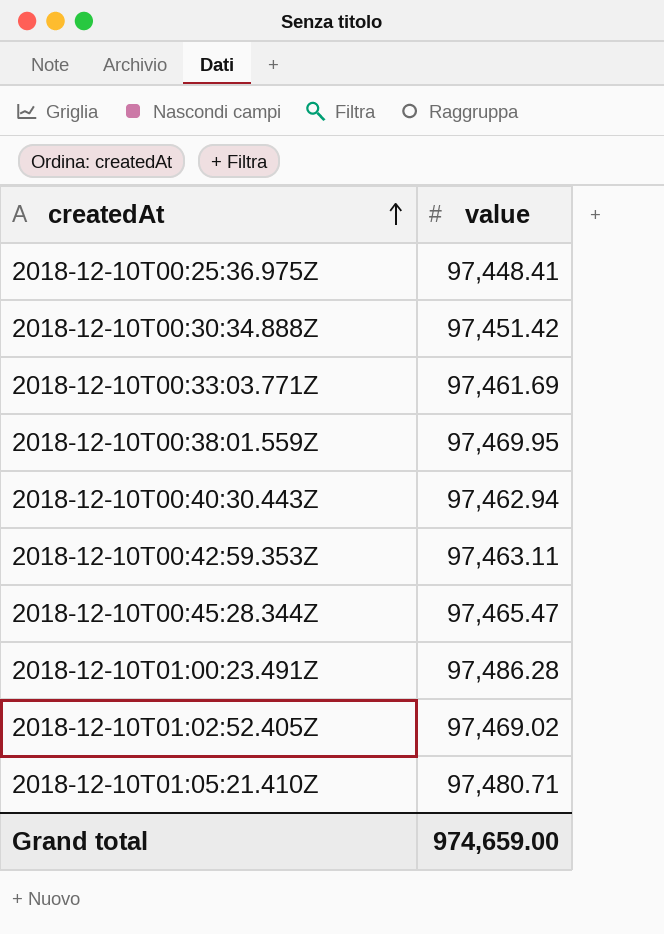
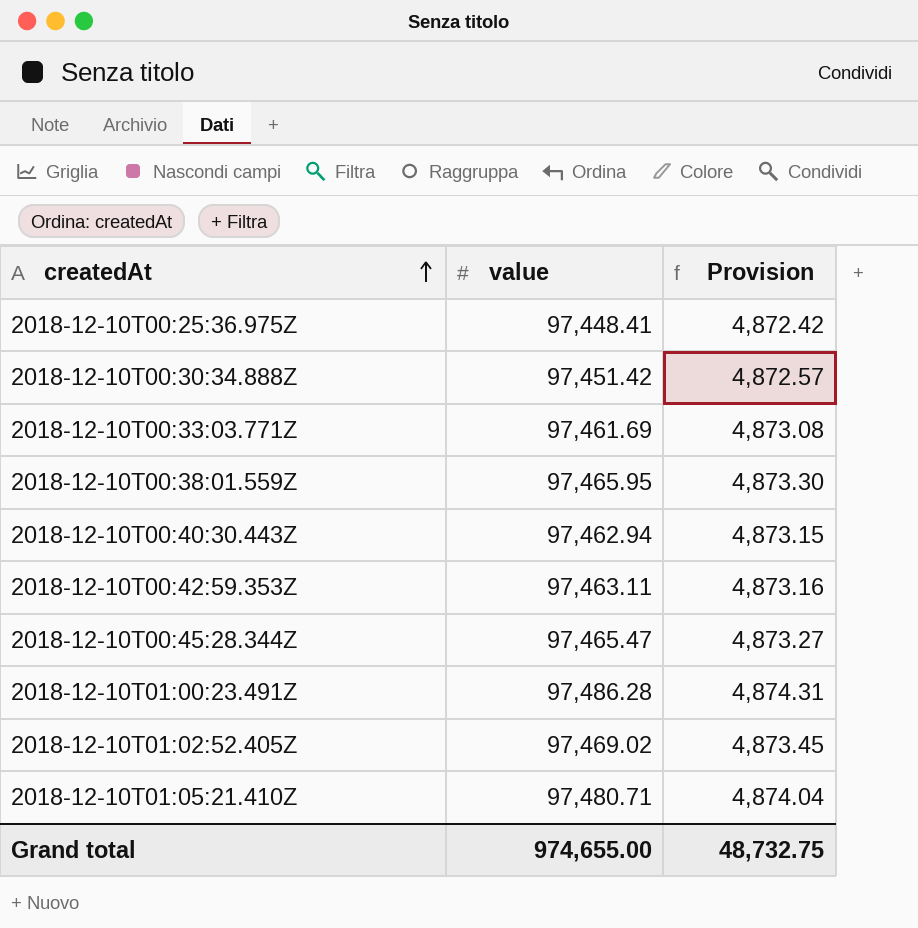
column Provision | formula: none -> [value] * 0.05
2018-12-10T00:38:01.559Z | value: 97,469.95 -> 97,465.95
Grand total | value: 974,659.00 -> 974,655.00

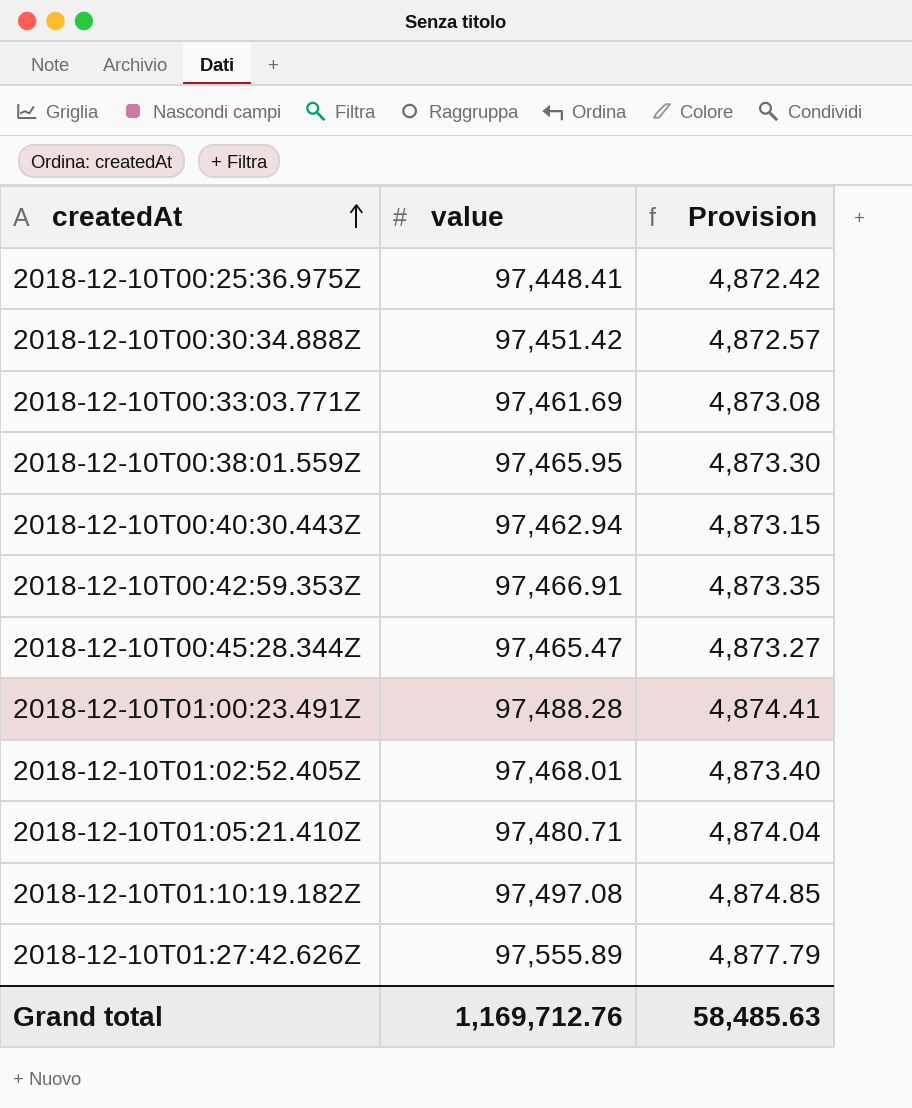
2018-12-10T00:42:59.353Z | value: 97,463.11 -> 97,466.91
2018-12-10T00:42:59.353Z | Provision: 4,873.16 -> 4,873.35
2018-12-10T01:00:23.491Z | value: 97,486.28 -> 97,488.28
2018-12-10T01:00:23.491Z | Provision: 4,874.31 -> 4,874.41
2018-12-10T01:02:52.405Z | value: 97,469.02 -> 97,468.01
2018-12-10T01:02:52.405Z | Provision: 4,873.45 -> 4,873.40
row 2018-12-10T01:10:19.182Z: none -> 97,497.08 | 4,874.85
row 2018-12-10T01:27:42.626Z: none -> 97,555.89 | 4,877.79
Grand total | value: 974,655.00 -> 1,169,712.76
Grand total | Provision: 48,732.75 -> 58,485.63

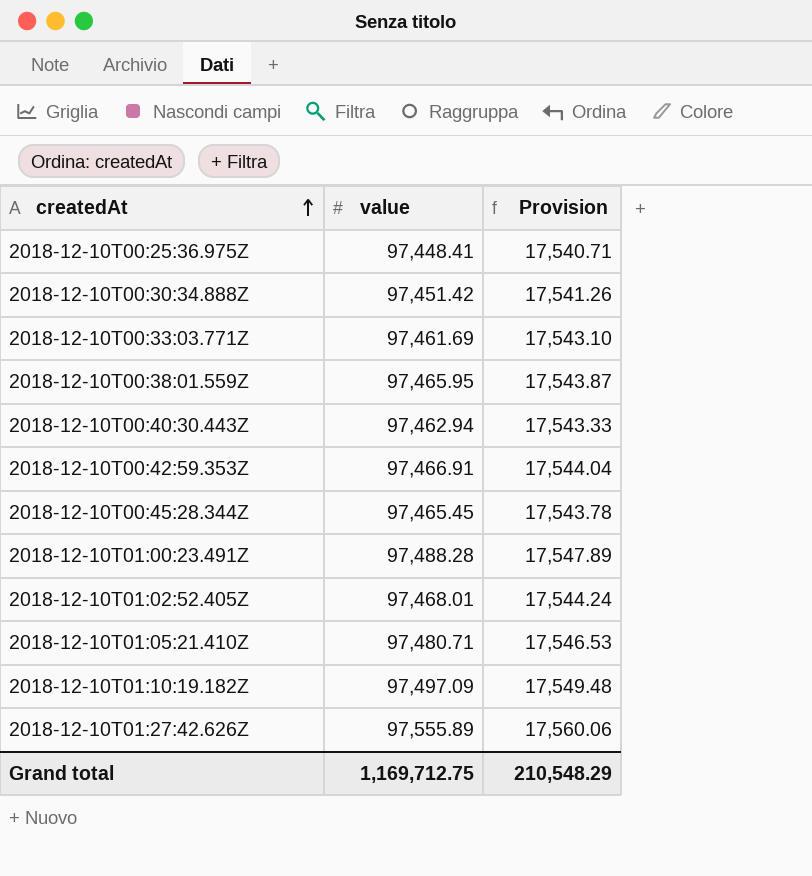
column Provision | formula: [value] * 0.05 -> [value] * 0.18
2018-12-10T00:45:28.344Z | value: 97,465.47 -> 97,465.45
2018-12-10T01:10:19.182Z | value: 97,497.08 -> 97,497.09
Grand total | value: 1,169,712.76 -> 1,169,712.75
Grand total | Provision: 58,485.63 -> 210,548.29

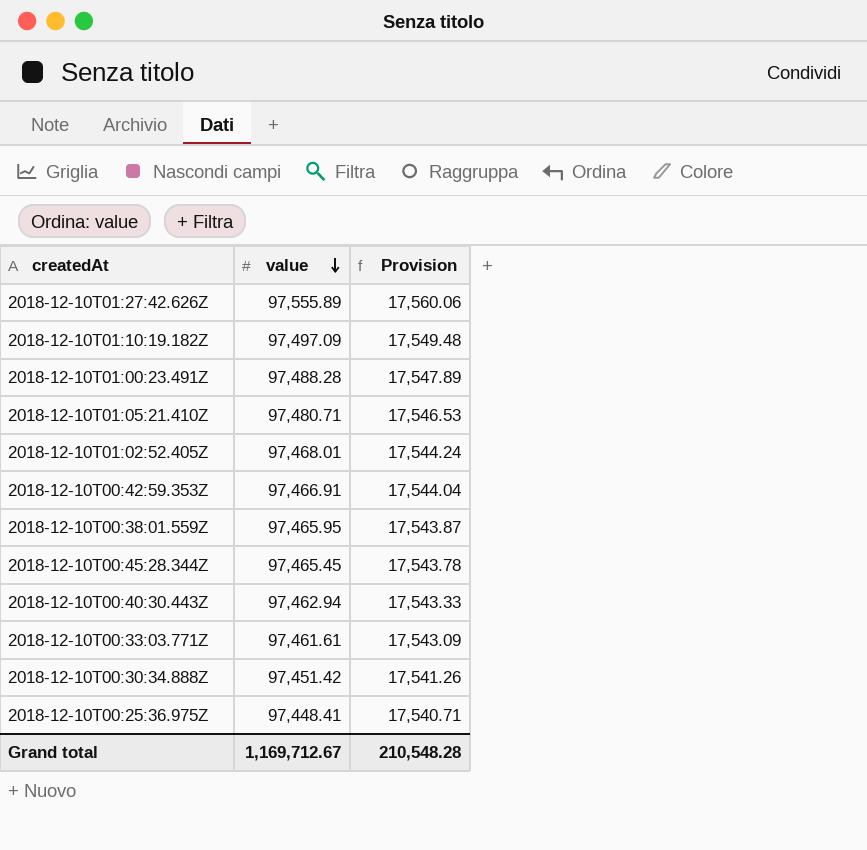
row order: createdAt ascending -> value descending
2018-12-10T00:33:03.771Z | value: 97,461.69 -> 97,461.61
2018-12-10T00:33:03.771Z | Provision: 17,543.10 -> 17,543.09
Grand total | value: 1,169,712.75 -> 1,169,712.67
Grand total | Provision: 210,548.29 -> 210,548.28

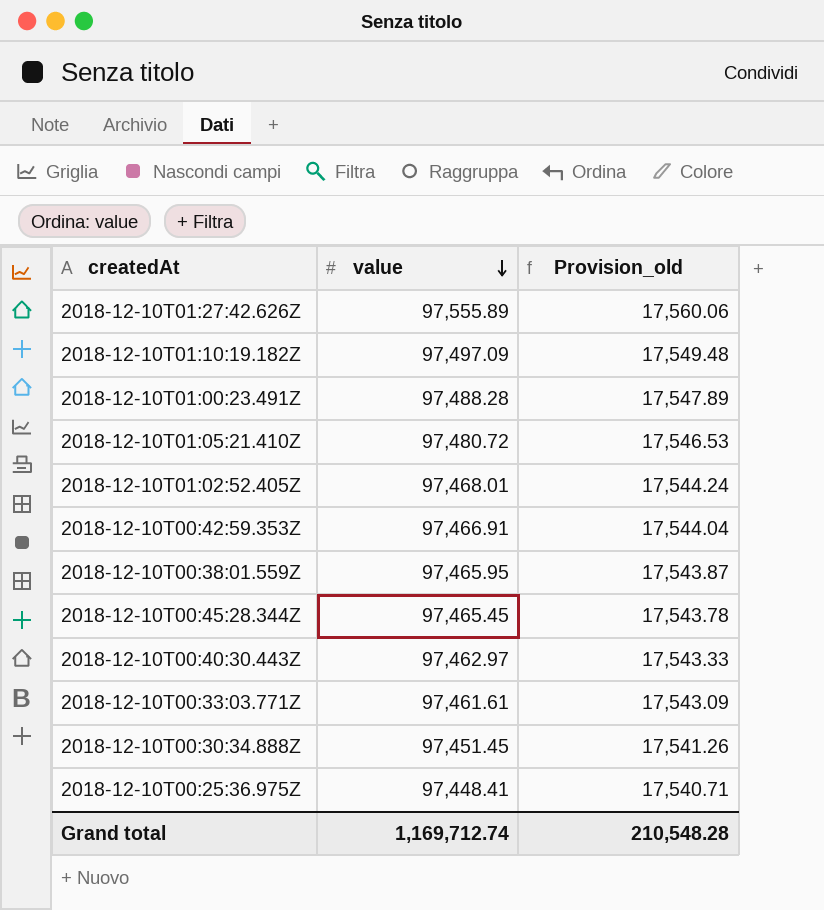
column name: Provision -> Provision_old
2018-12-10T01:05:21.410Z | value: 97,480.71 -> 97,480.72
2018-12-10T00:40:30.443Z | value: 97,462.94 -> 97,462.97
2018-12-10T00:30:34.888Z | value: 97,451.42 -> 97,451.45
Grand total | value: 1,169,712.67 -> 1,169,712.74

